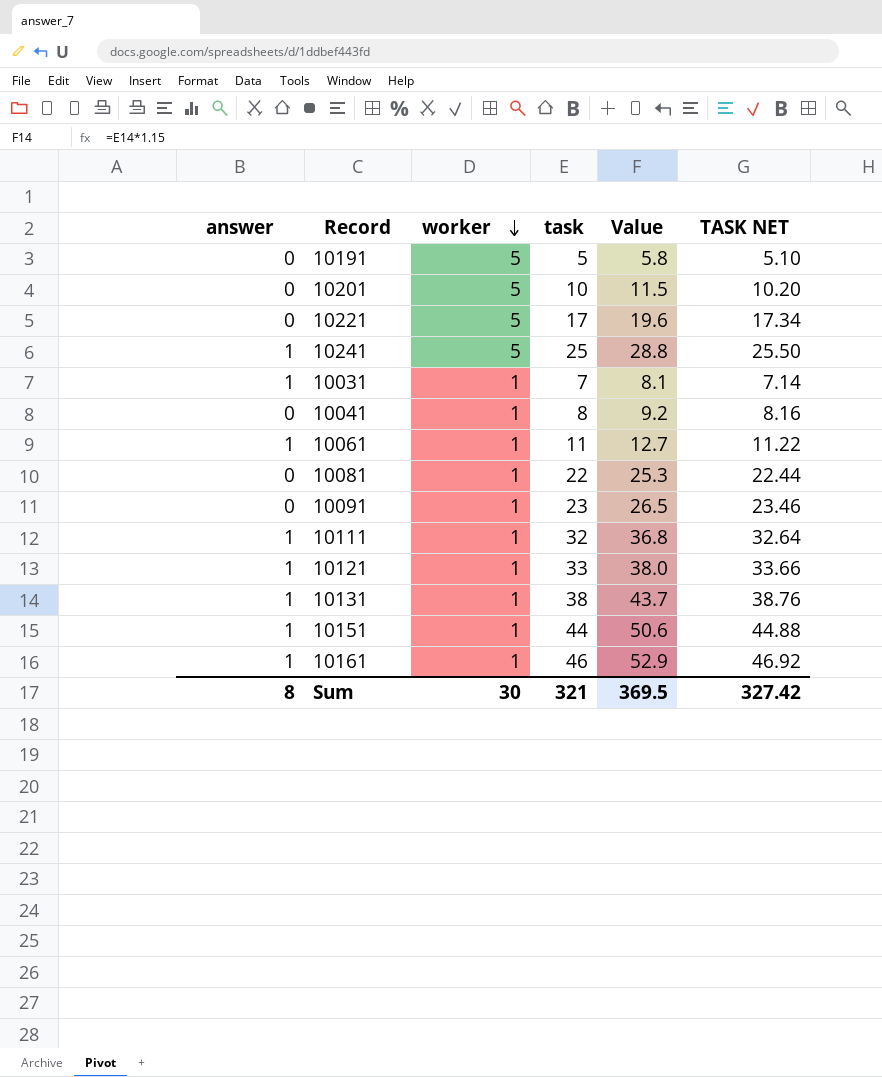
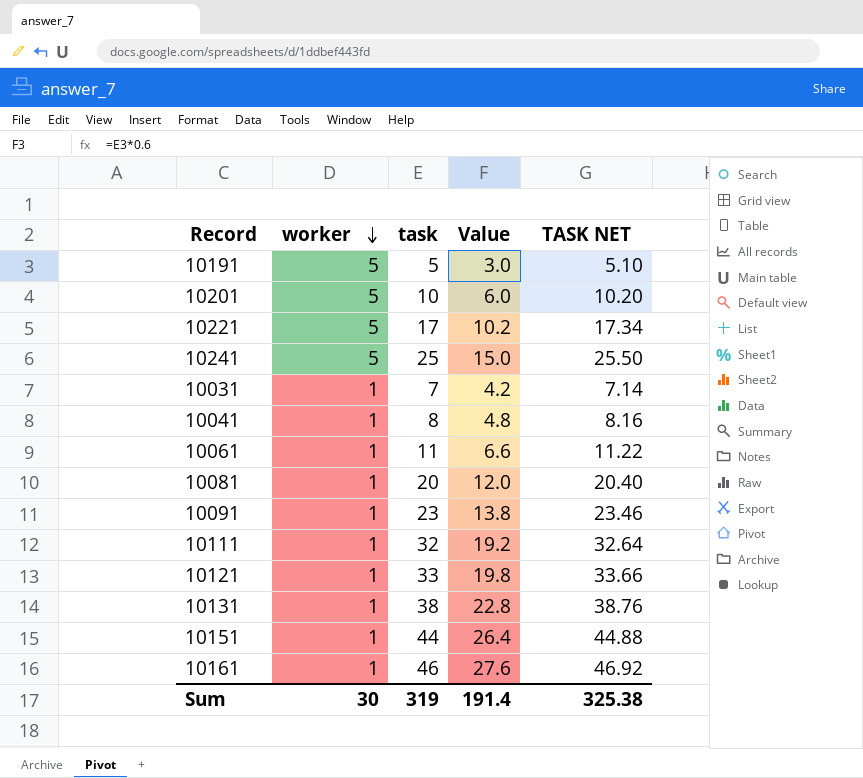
column answer | position: 1 -> none
column Value | formula: [task] * 1.15 -> [task] * 0.6
10081 | task: 22 -> 20
10081 | TASK NET: 22.44 -> 20.40
Sum | task: 321 -> 319
Sum | Value: 369.5 -> 191.4
Sum | TASK NET: 327.42 -> 325.38

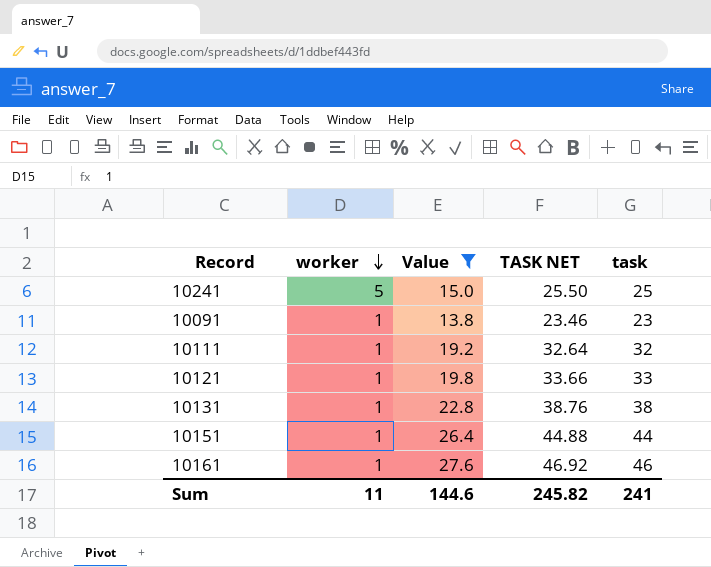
filter: none -> Value >= 13.8
column task | position: 3 -> 5
Sum | worker: 30 -> 11
Sum | Value: 191.4 -> 144.6
Sum | TASK NET: 325.38 -> 245.82
Sum | task: 319 -> 241

